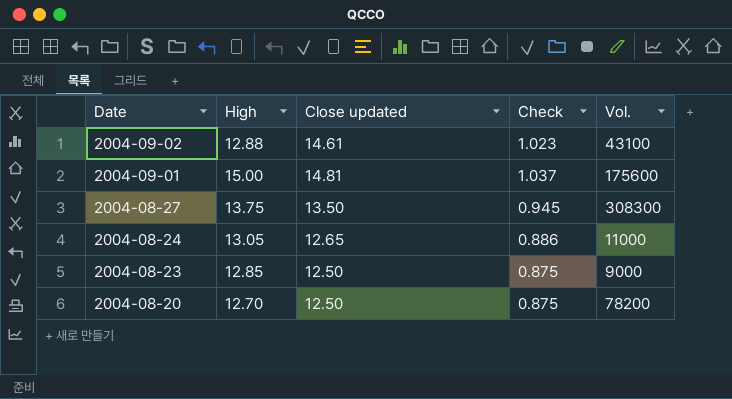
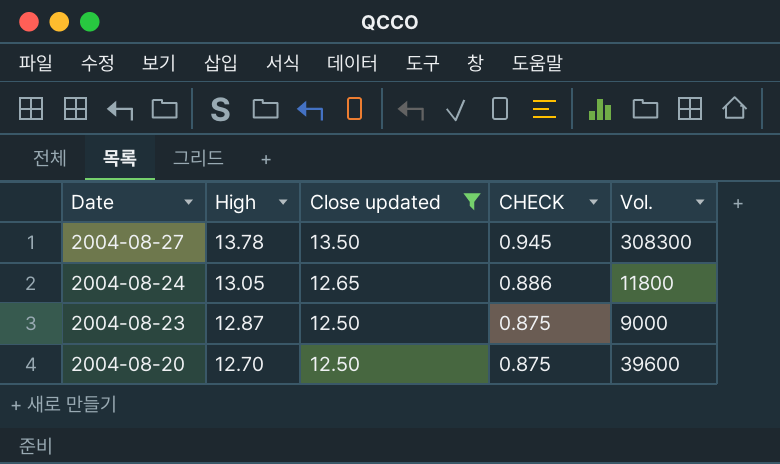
filter: none -> Close updated <= 13.50
column name: Check -> CHECK
2004-08-27 | High: 13.75 -> 13.78
2004-08-24 | Vol.: 11000 -> 11800
2004-08-23 | High: 12.85 -> 12.87
2004-08-20 | Vol.: 78200 -> 39600

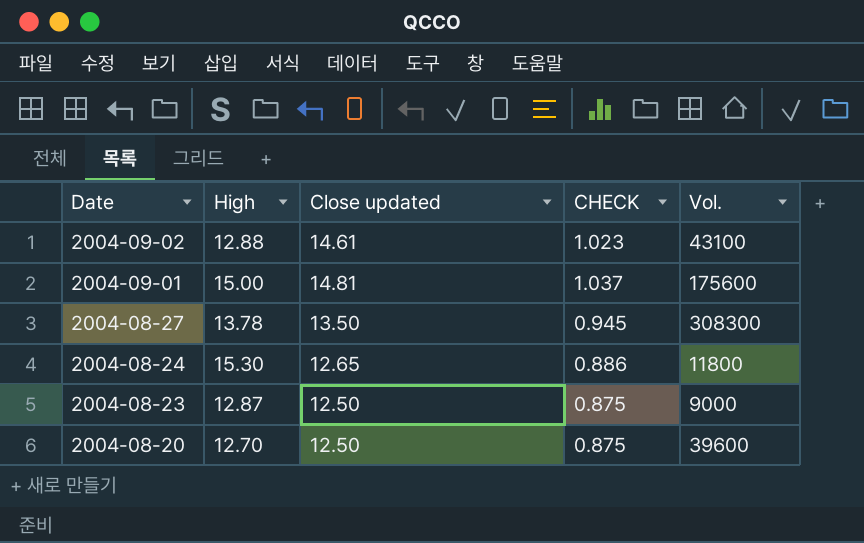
filter: Close updated <= 13.50 -> none
2004-08-24 | High: 13.05 -> 15.30

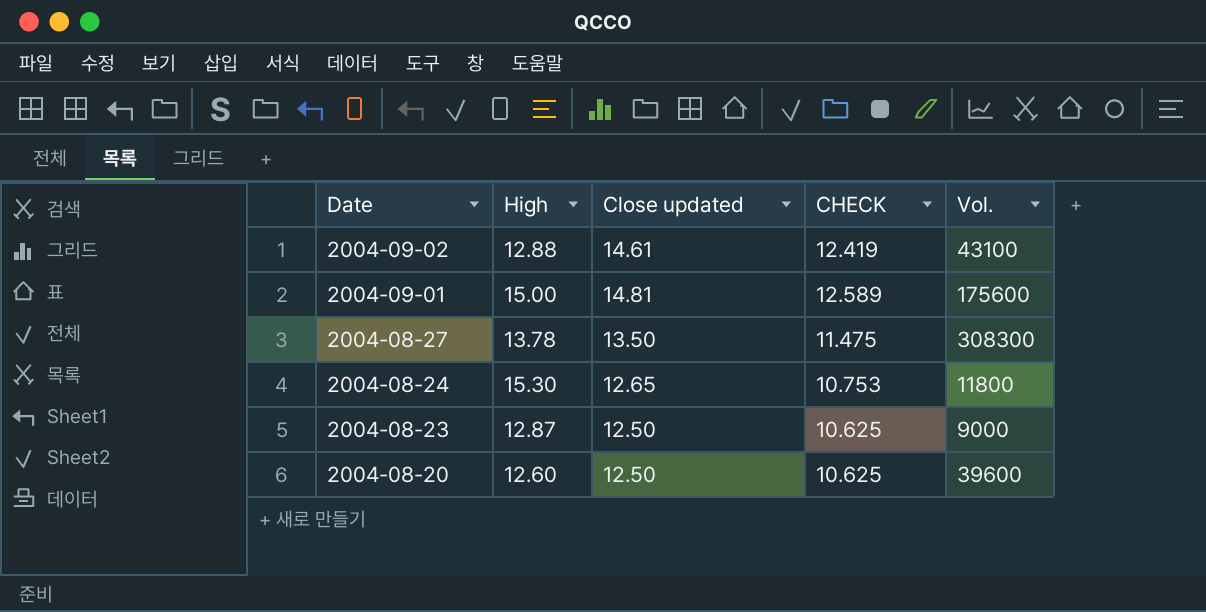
column CHECK | formula: [Close updated] * 0.07 -> [Close updated] * 0.85
2004-08-20 | High: 12.70 -> 12.60

